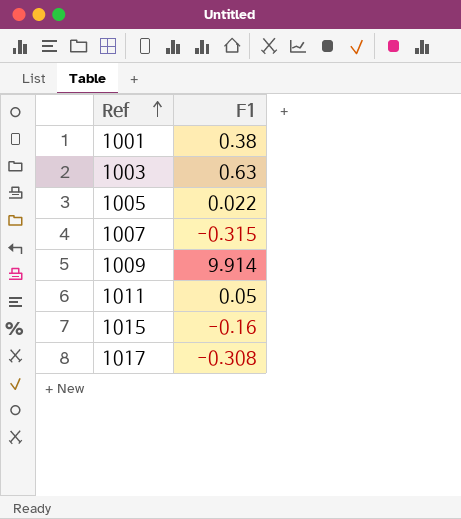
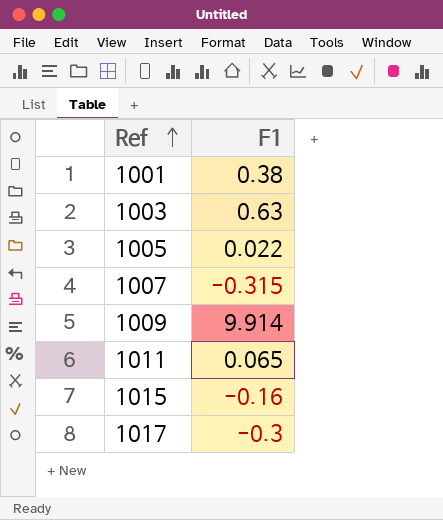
1011 | F1: 0.05 -> 0.065
1017 | F1: -0.308 -> -0.3

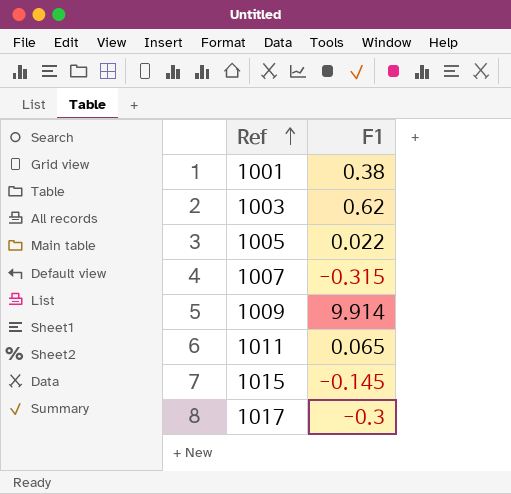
1003 | F1: 0.63 -> 0.62
1015 | F1: -0.16 -> -0.145

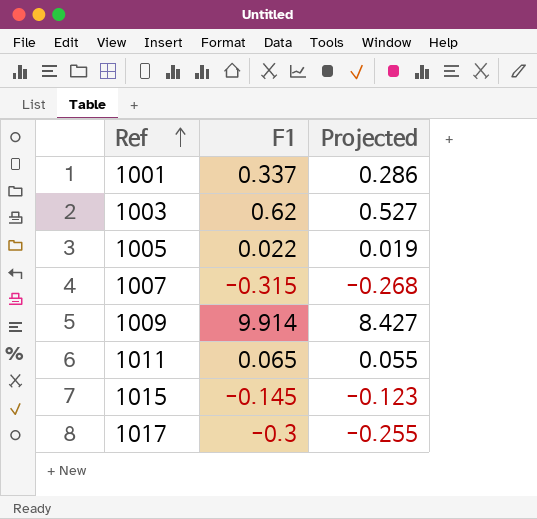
column Projected | formula: none -> [F1] * 0.85
1001 | F1: 0.38 -> 0.337

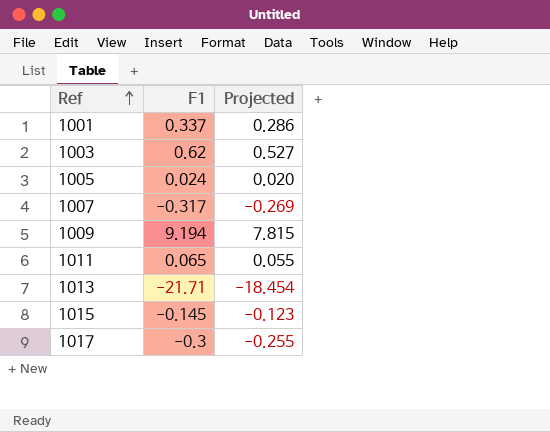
1005 | F1: 0.022 -> 0.024
1005 | Projected: 0.019 -> 0.020
1007 | F1: -0.315 -> -0.317
1007 | Projected: -0.268 -> -0.269
1009 | F1: 9.914 -> 9.194
1009 | Projected: 8.427 -> 7.815
row 1013: none -> -21.71 | -18.454

